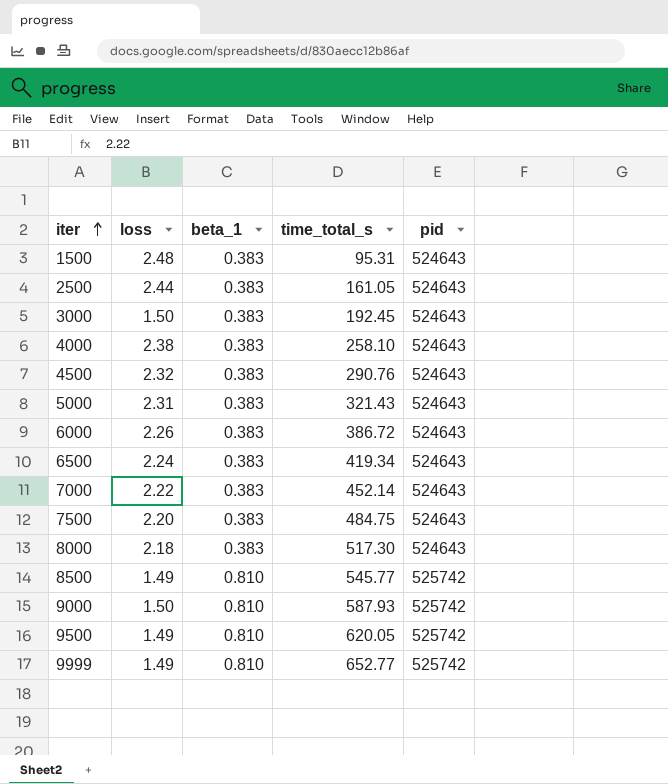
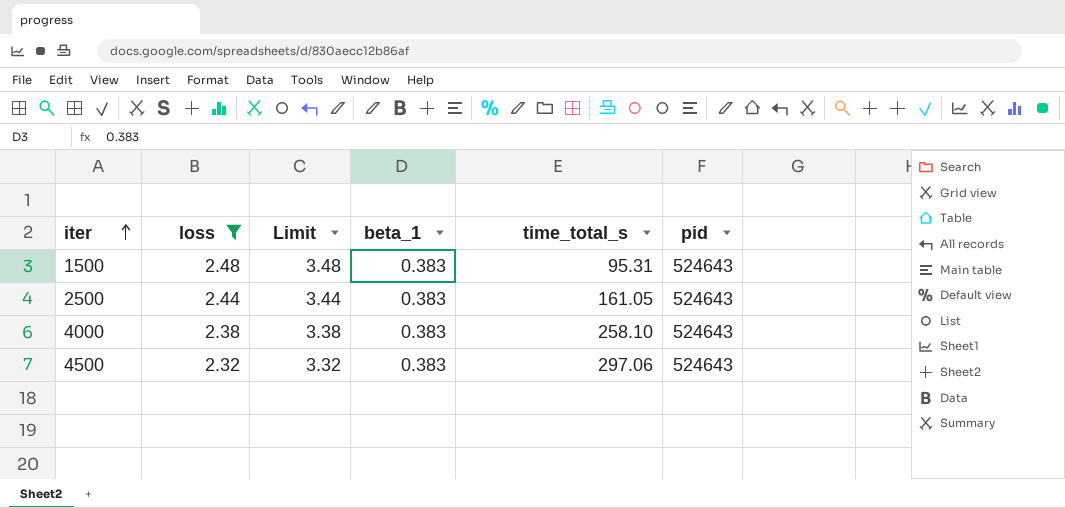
filter: none -> loss >= 2.32
column Limit | formula: none -> [loss] + 1
4500 | time_total_s: 290.76 -> 297.06

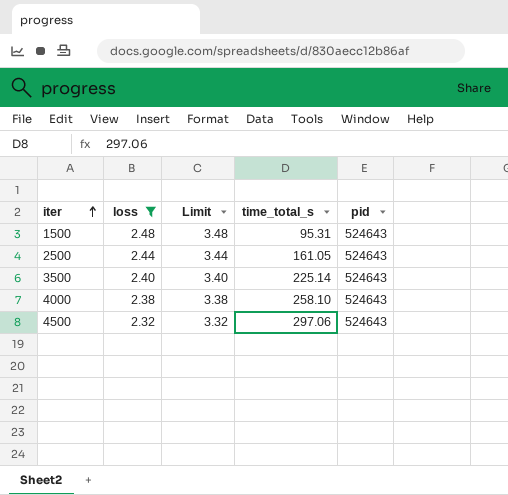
column beta_1 | position: 4 -> none
row 3500: none -> 2.40 | 3.40 | 225.14 | 524643

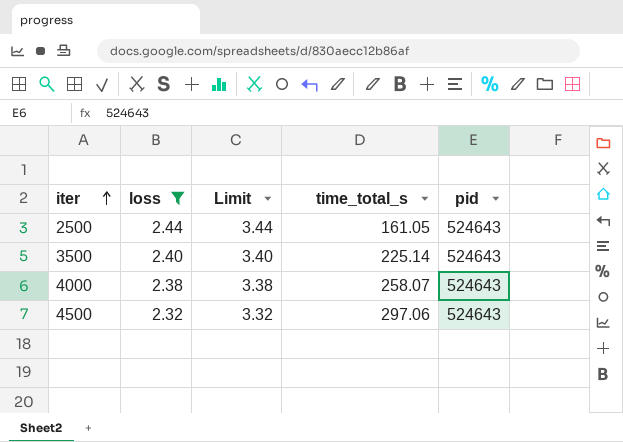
row 1500: 2.48 | 3.48 | 95.31 | 524643 -> none
4000 | time_total_s: 258.10 -> 258.07

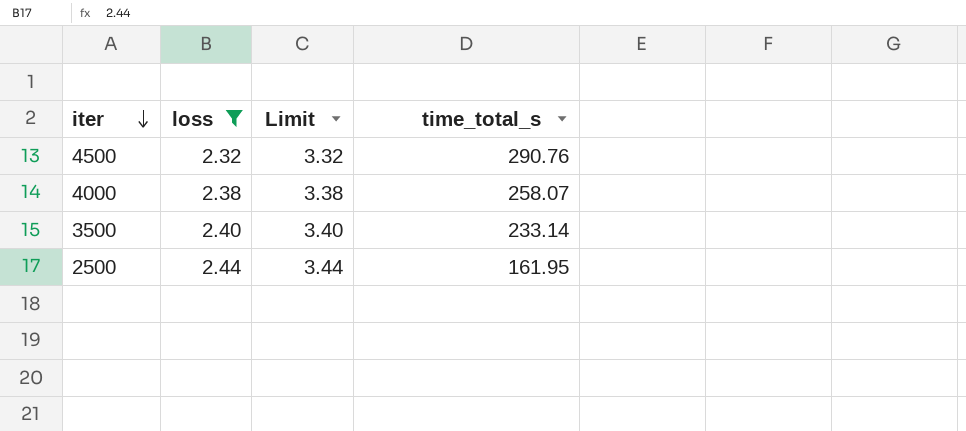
row order: iter ascending -> iter descending
column pid | position: 5 -> none
4500 | time_total_s: 297.06 -> 290.76
3500 | time_total_s: 225.14 -> 233.14
2500 | time_total_s: 161.05 -> 161.95

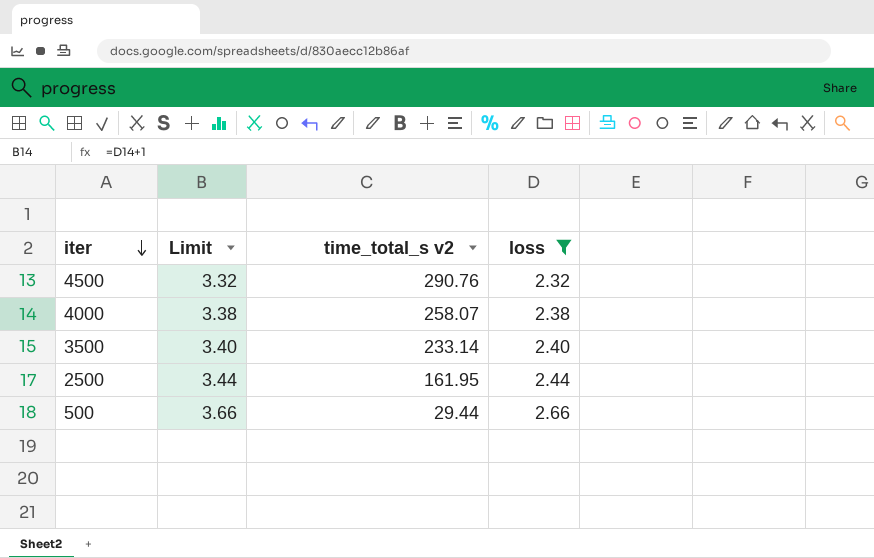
column name: time_total_s -> time_total_s v2
column loss | position: 2 -> 4
row 500: none -> 3.66 | 29.44 | 2.66

